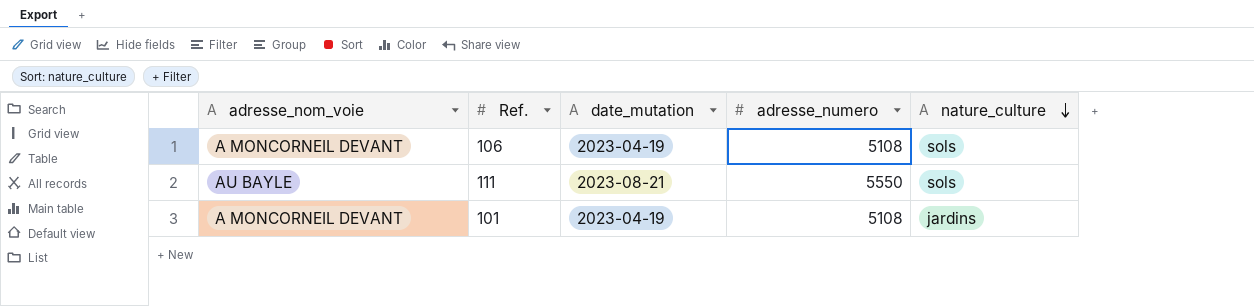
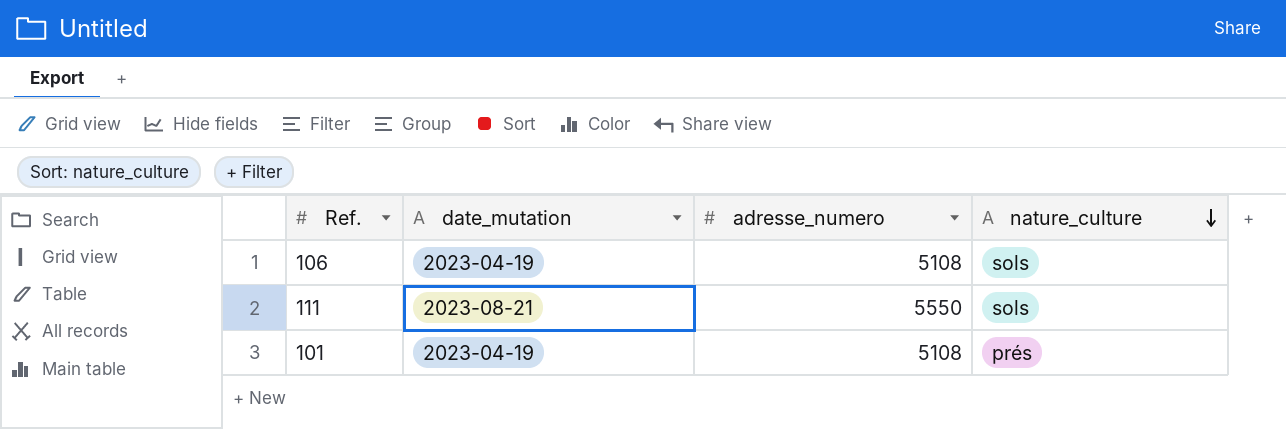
column adresse_nom_voie | position: 1 -> none
101 | nature_culture: jardins -> prés

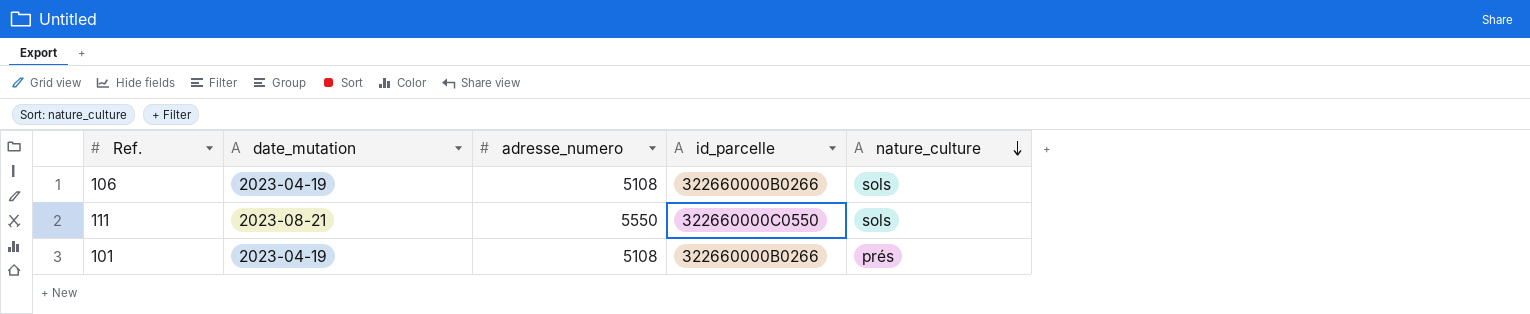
column id_parcelle | position: none -> 4

